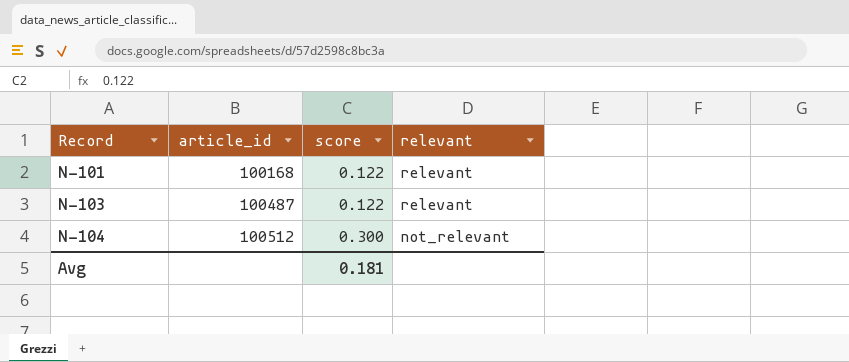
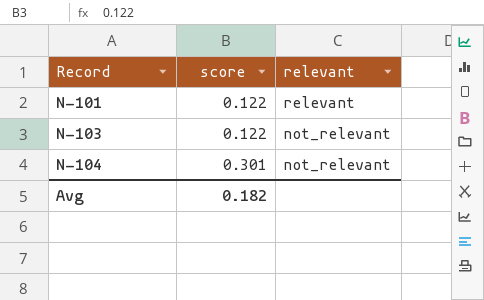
column article_id | position: 2 -> none
N-103 | relevant: relevant -> not_relevant
N-104 | score: 0.300 -> 0.301
Avg | score: 0.181 -> 0.182

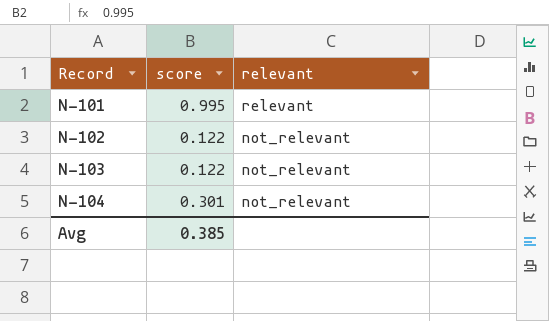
N-101 | score: 0.122 -> 0.995
row N-102: none -> 0.122 | not_relevant
Avg | score: 0.182 -> 0.385

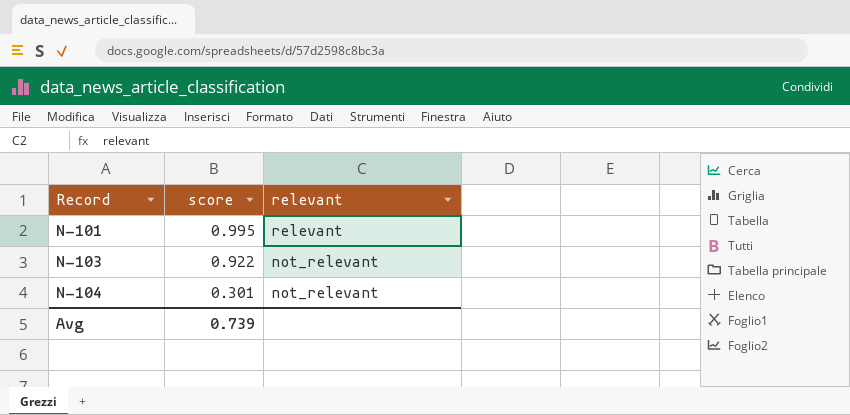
row N-102: 0.122 | not_relevant -> none
N-103 | score: 0.122 -> 0.922
Avg | score: 0.385 -> 0.739

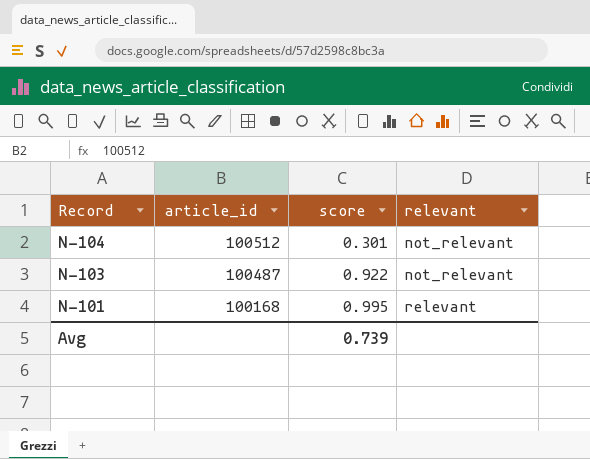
row order: Record ascending -> Record descending
column article_id | position: none -> 2

